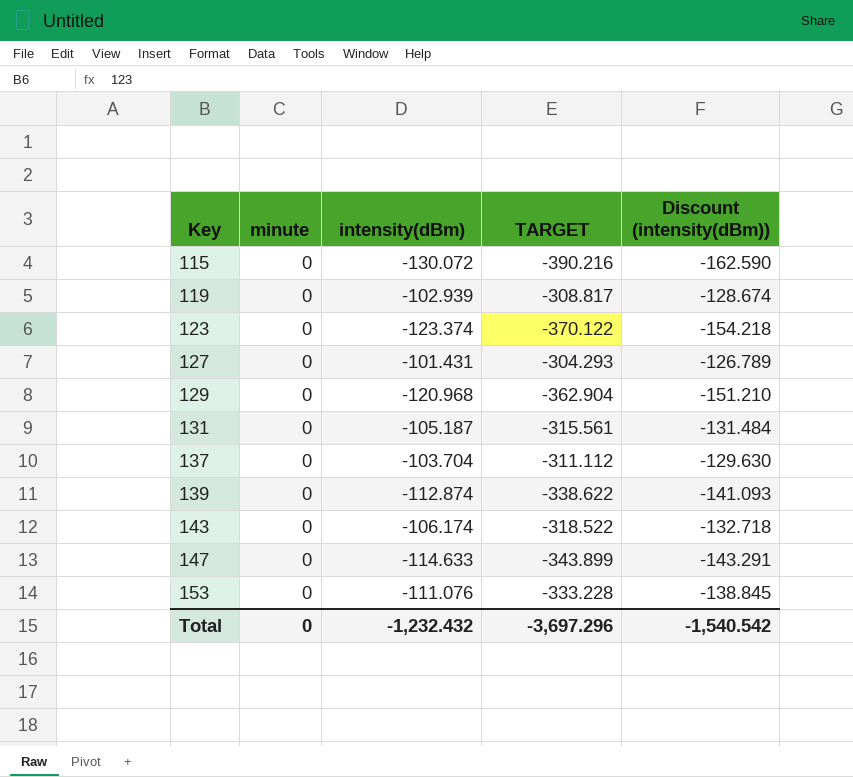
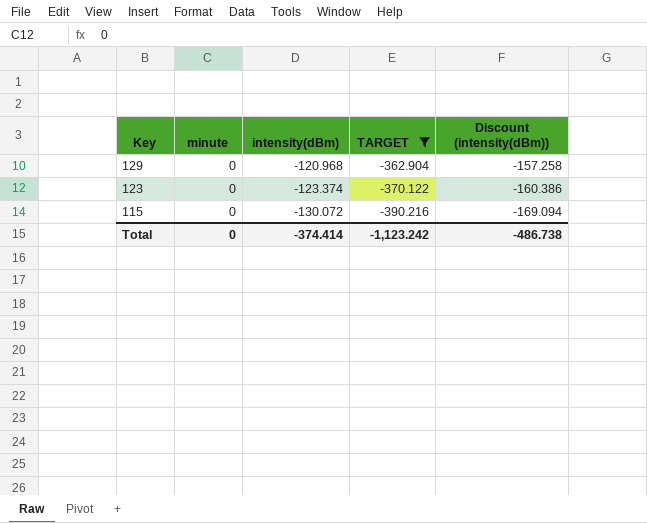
filter: none -> TARGET <= -362.904
row order: Key ascending -> Key descending
column Discount (intensity(dBm)) | formula: [intensity(dBm)] * 1.25 -> [intensity(dBm)] * 1.3
Total | intensity(dBm): -1,232.432 -> -374.414
Total | TARGET: -3,697.296 -> -1,123.242
Total | Discount (intensity(dBm)): -1,540.542 -> -486.738

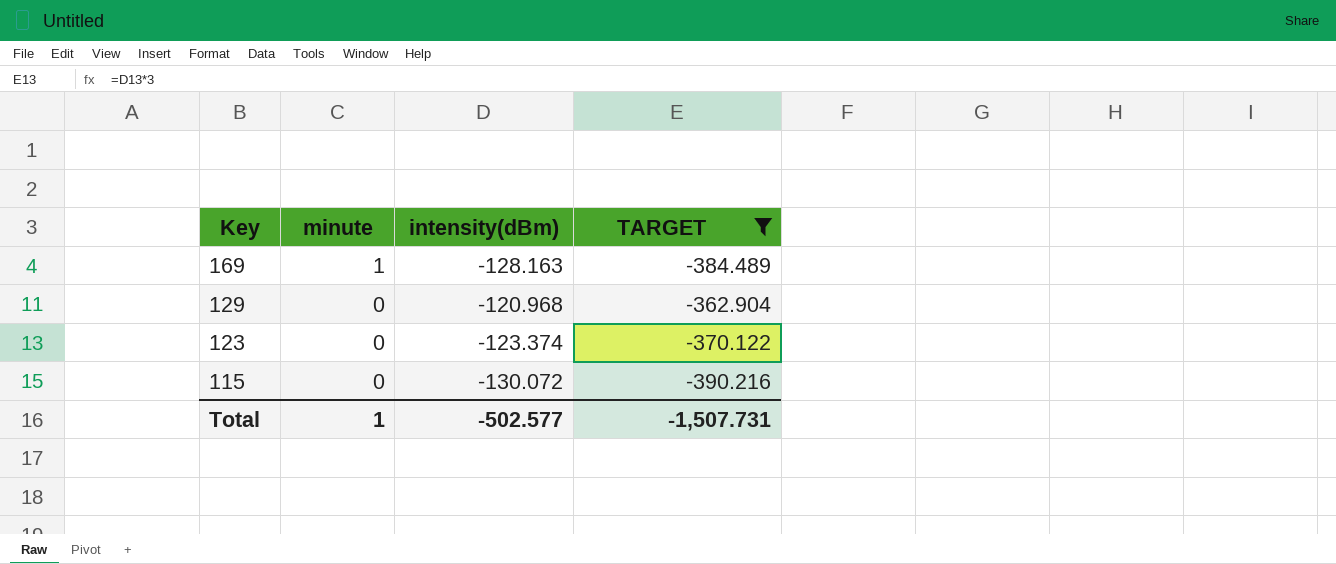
column Discount (intensity(dBm)) | formula: [intensity(dBm)] * 1.3 -> none
row 169: none -> 1 | -128.163 | -384.489
Total | minute: 0 -> 1
Total | intensity(dBm): -374.414 -> -502.577
Total | TARGET: -1,123.242 -> -1,507.731

